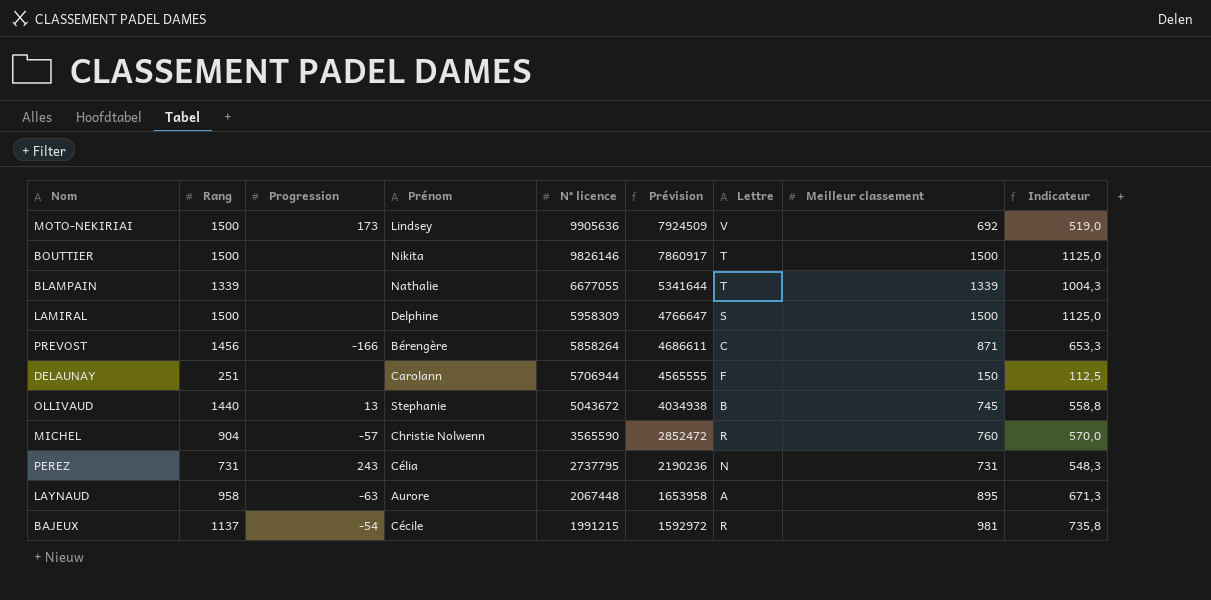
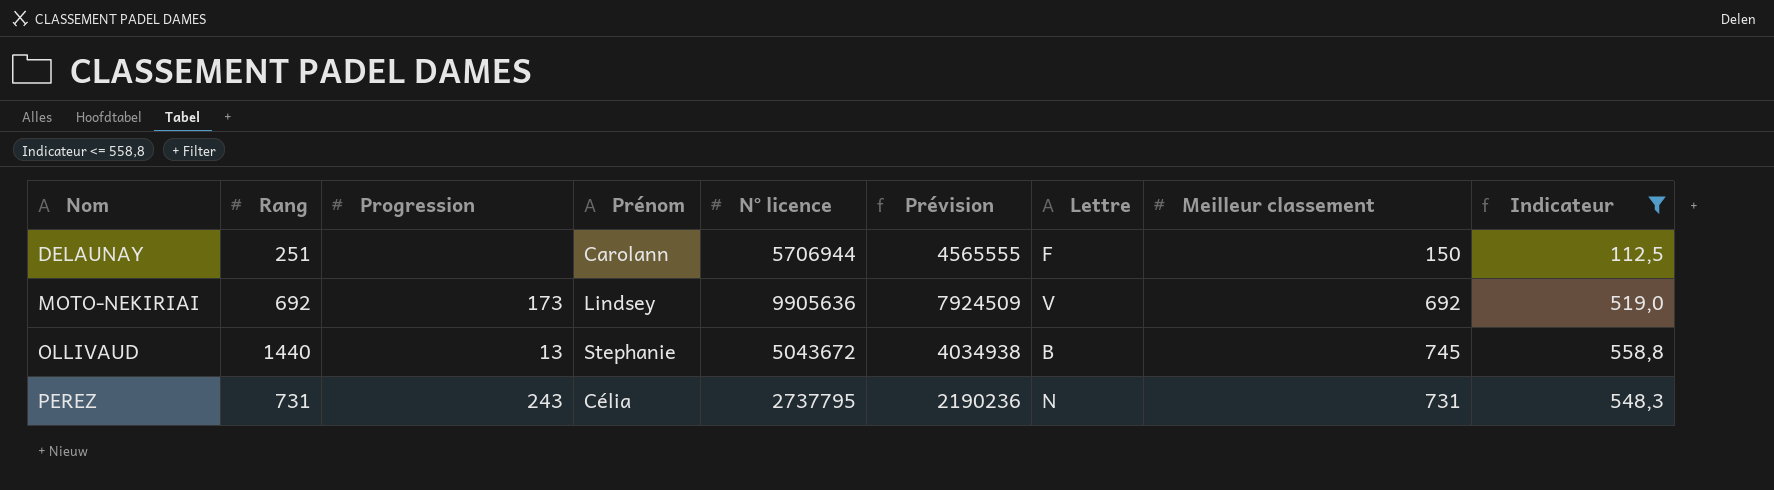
filter: none -> Indicateur <= 558,8
row order: N° licence descending -> Nom ascending
MOTO-NEKIRIAI | Rang: 1500 -> 692

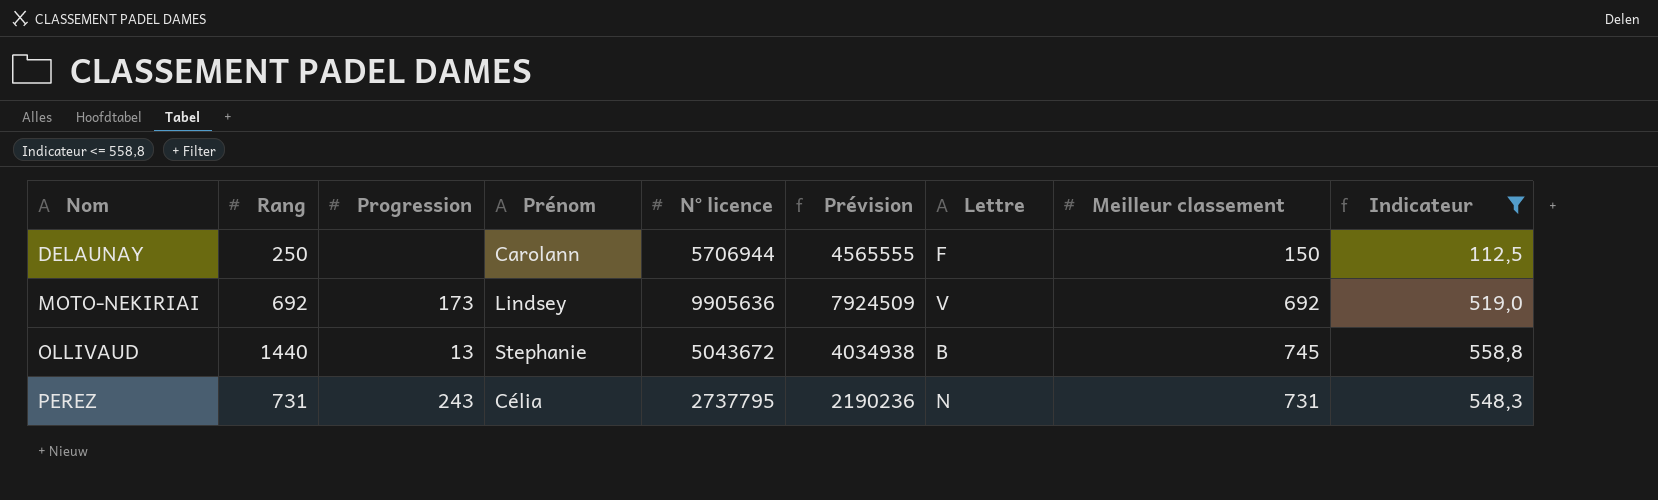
DELAUNAY | Rang: 251 -> 250

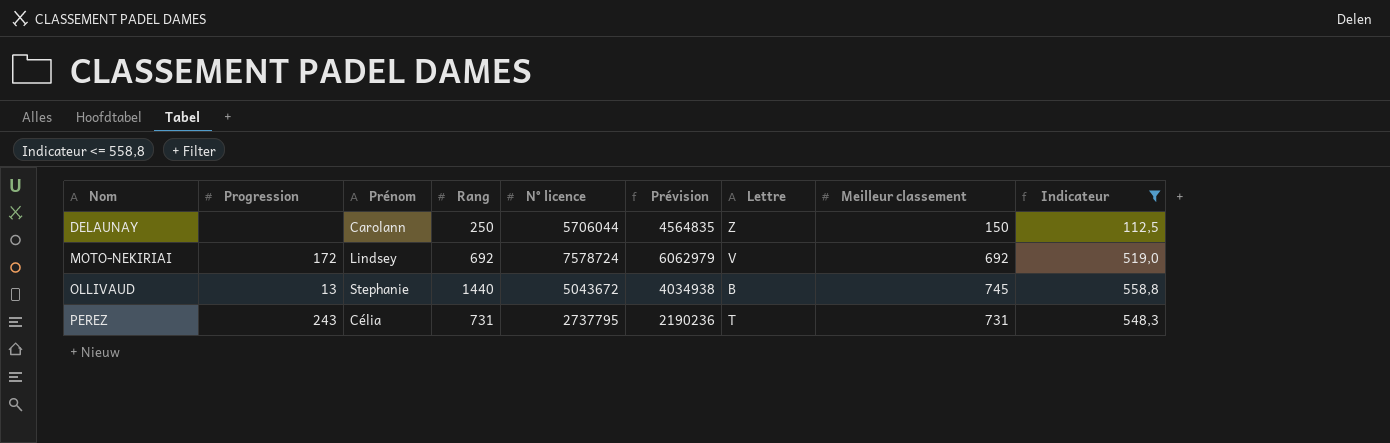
column Rang | position: 2 -> 4
DELAUNAY | N° licence: 5706944 -> 5706044
DELAUNAY | Prévision: 4565555 -> 4564835
DELAUNAY | Lettre: F -> Z
MOTO-NEKIRIAI | Progression: 173 -> 172
MOTO-NEKIRIAI | N° licence: 9905636 -> 7578724
MOTO-NEKIRIAI | Prévision: 7924509 -> 6062979
PEREZ | Lettre: N -> T

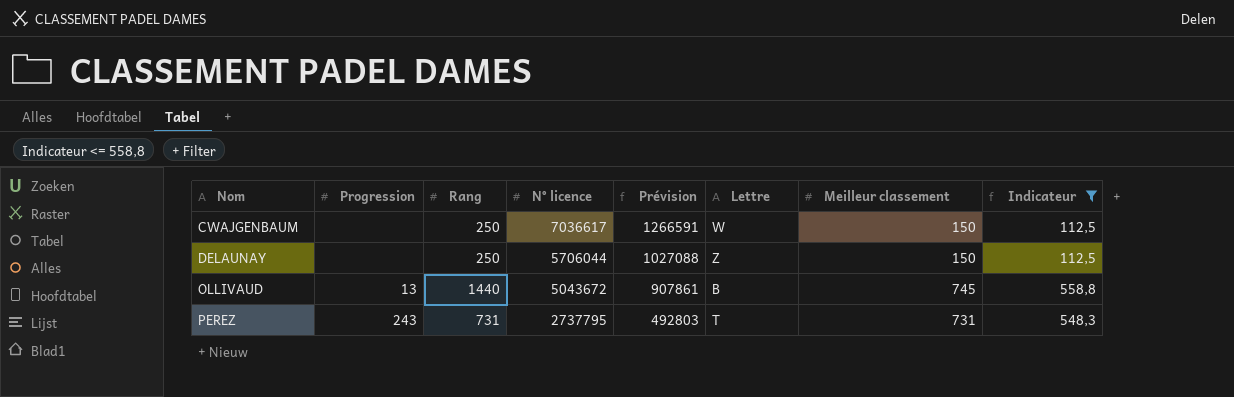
column Prénom | position: 3 -> none
column Prévision | formula: [N° licence] * 0,8 -> [N° licence] * 0,18
row MOTO-NEKIRIAI: 172 | Lindsey | 692 | 7578724 | 6062979 | V | 692 | 519,0 -> none
row CWAJGENBAUM: none -> none | 250 | 7036617 | 1266591 | W | 150 | 112,5

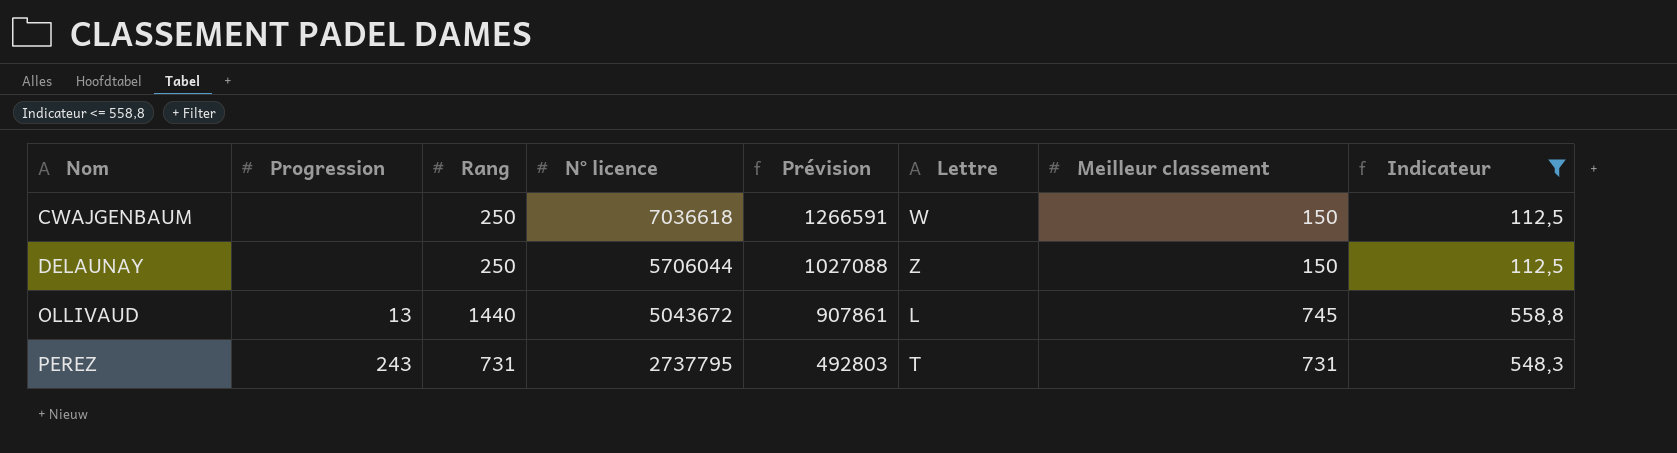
CWAJGENBAUM | N° licence: 7036617 -> 7036618
OLLIVAUD | Lettre: B -> L

